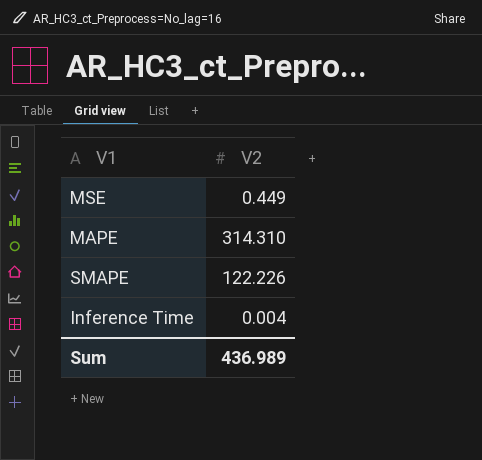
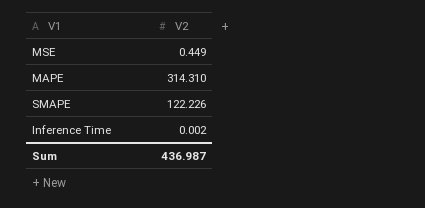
Inference Time | V2: 0.004 -> 0.002
Sum | V2: 436.989 -> 436.987

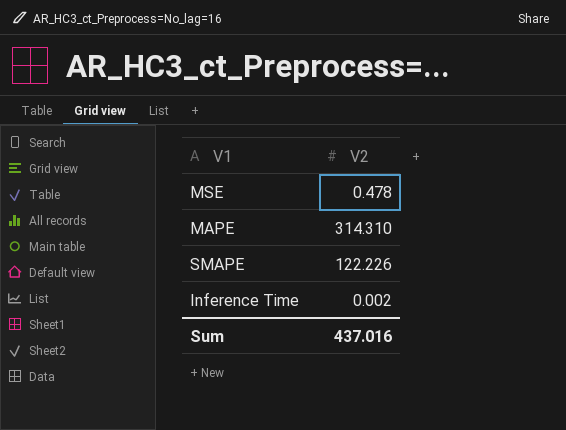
MSE | V2: 0.449 -> 0.478
Sum | V2: 436.987 -> 437.016

